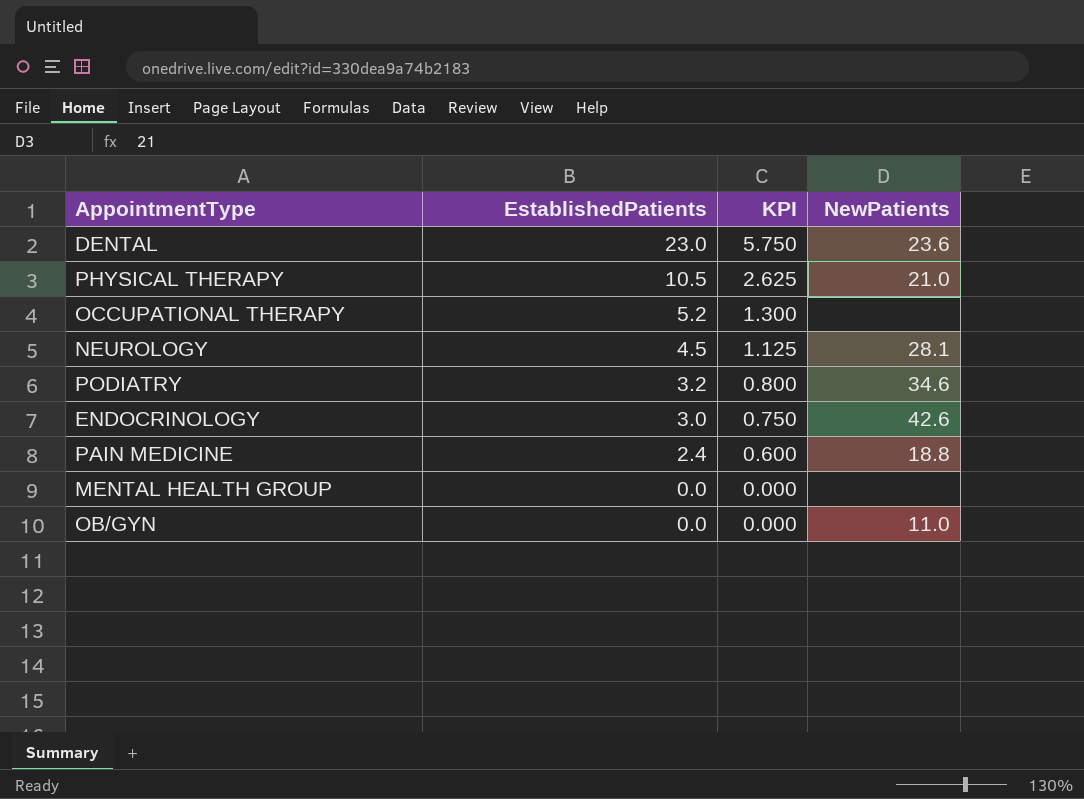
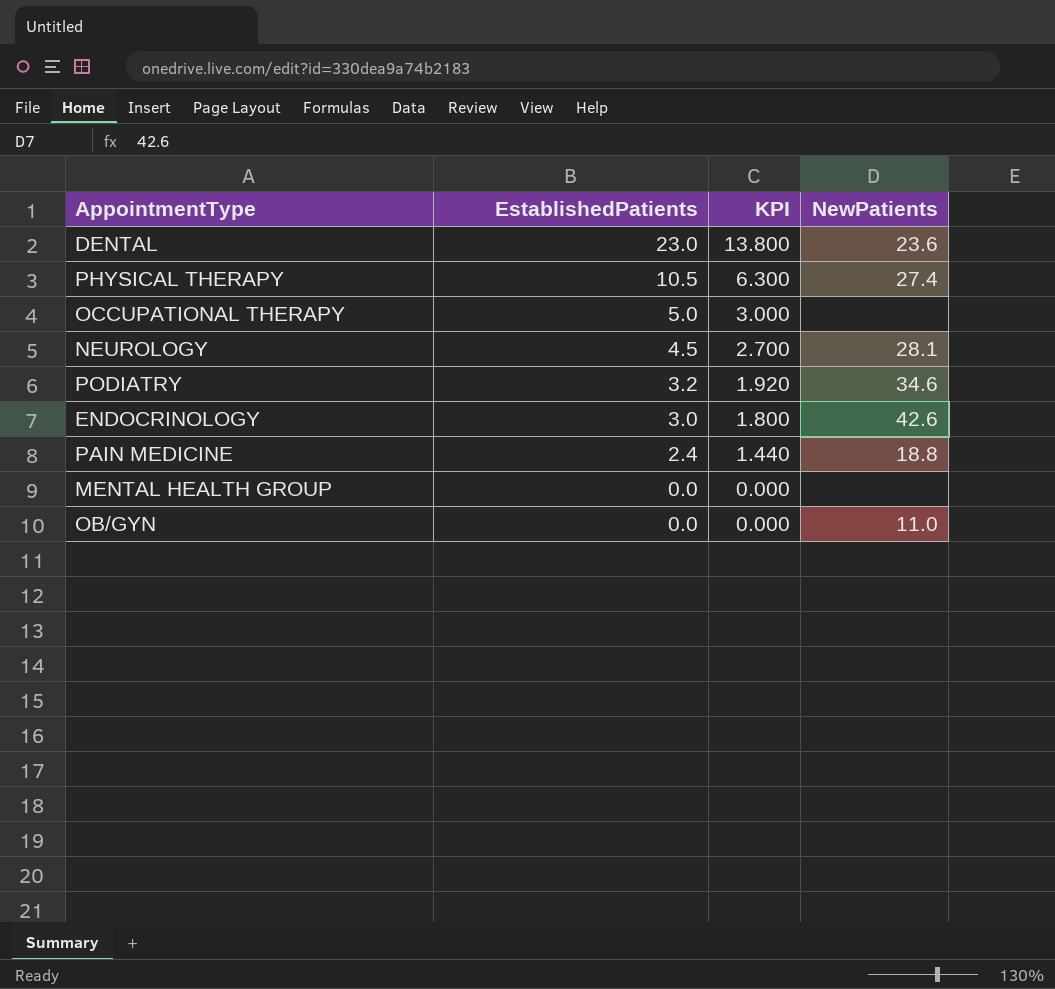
column KPI | formula: [EstablishedPatients] * 0.25 -> [EstablishedPatients] * 0.6
PHYSICAL THERAPY | NewPatients: 21.0 -> 27.4
OCCUPATIONAL THERAPY | EstablishedPatients: 5.2 -> 5.0

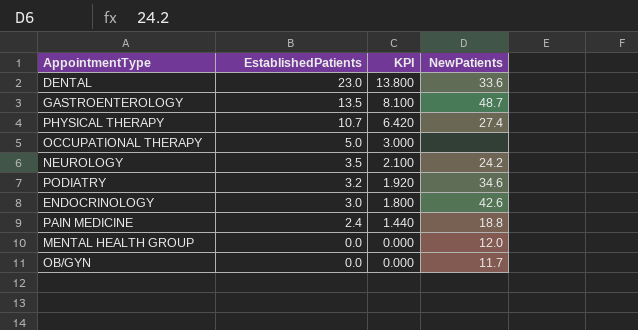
DENTAL | NewPatients: 23.6 -> 33.6
row GASTROENTEROLOGY: none -> 13.5 | 8.100 | 48.7
PHYSICAL THERAPY | EstablishedPatients: 10.5 -> 10.7
PHYSICAL THERAPY | KPI: 6.300 -> 6.420
NEUROLOGY | EstablishedPatients: 4.5 -> 3.5
NEUROLOGY | KPI: 2.700 -> 2.100
NEUROLOGY | NewPatients: 28.1 -> 24.2
MENTAL HEALTH GROUP | NewPatients: none -> 12.0
OB/GYN | NewPatients: 11.0 -> 11.7

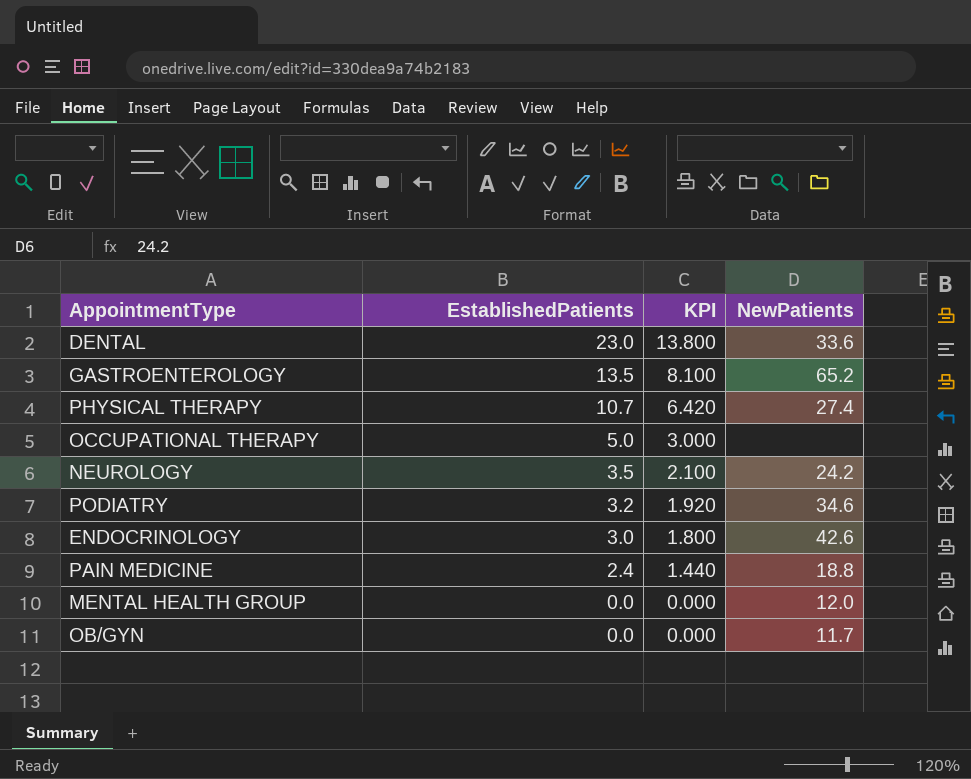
GASTROENTEROLOGY | NewPatients: 48.7 -> 65.2

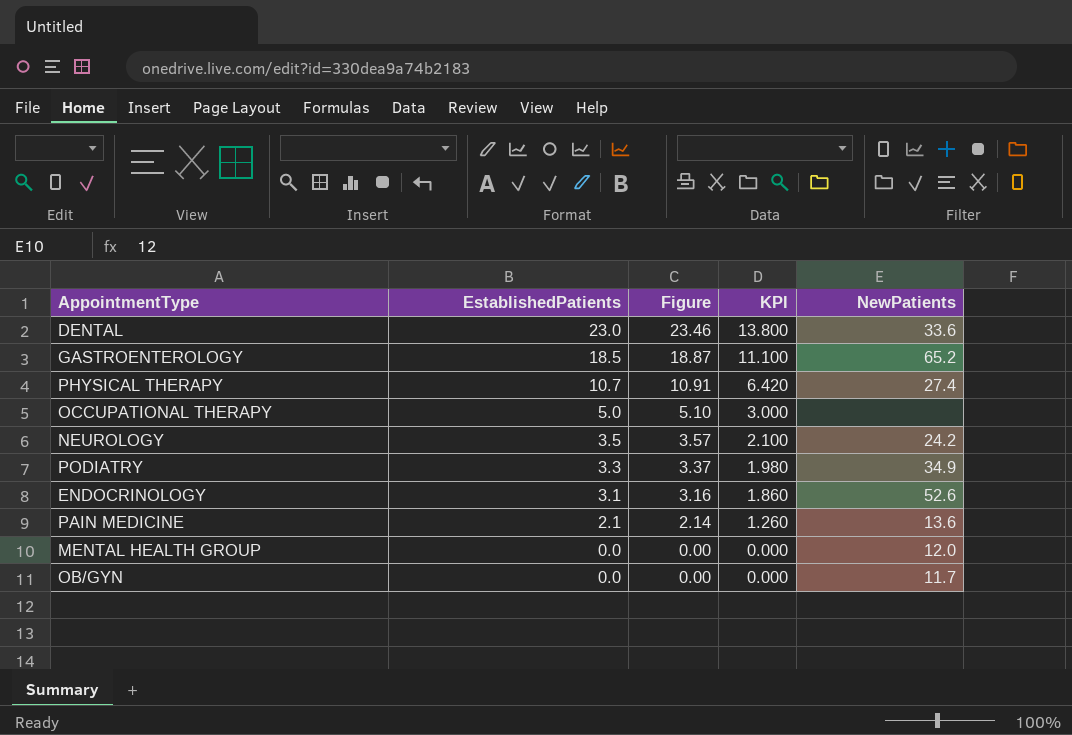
column Figure | formula: none -> [EstablishedPatients] * 1.02
GASTROENTEROLOGY | EstablishedPatients: 13.5 -> 18.5
GASTROENTEROLOGY | KPI: 8.100 -> 11.100
PODIATRY | EstablishedPatients: 3.2 -> 3.3
PODIATRY | KPI: 1.920 -> 1.980
PODIATRY | NewPatients: 34.6 -> 34.9
ENDOCRINOLOGY | EstablishedPatients: 3.0 -> 3.1
ENDOCRINOLOGY | KPI: 1.800 -> 1.860
ENDOCRINOLOGY | NewPatients: 42.6 -> 52.6
PAIN MEDICINE | EstablishedPatients: 2.4 -> 2.1
PAIN MEDICINE | KPI: 1.440 -> 1.260
PAIN MEDICINE | NewPatients: 18.8 -> 13.6

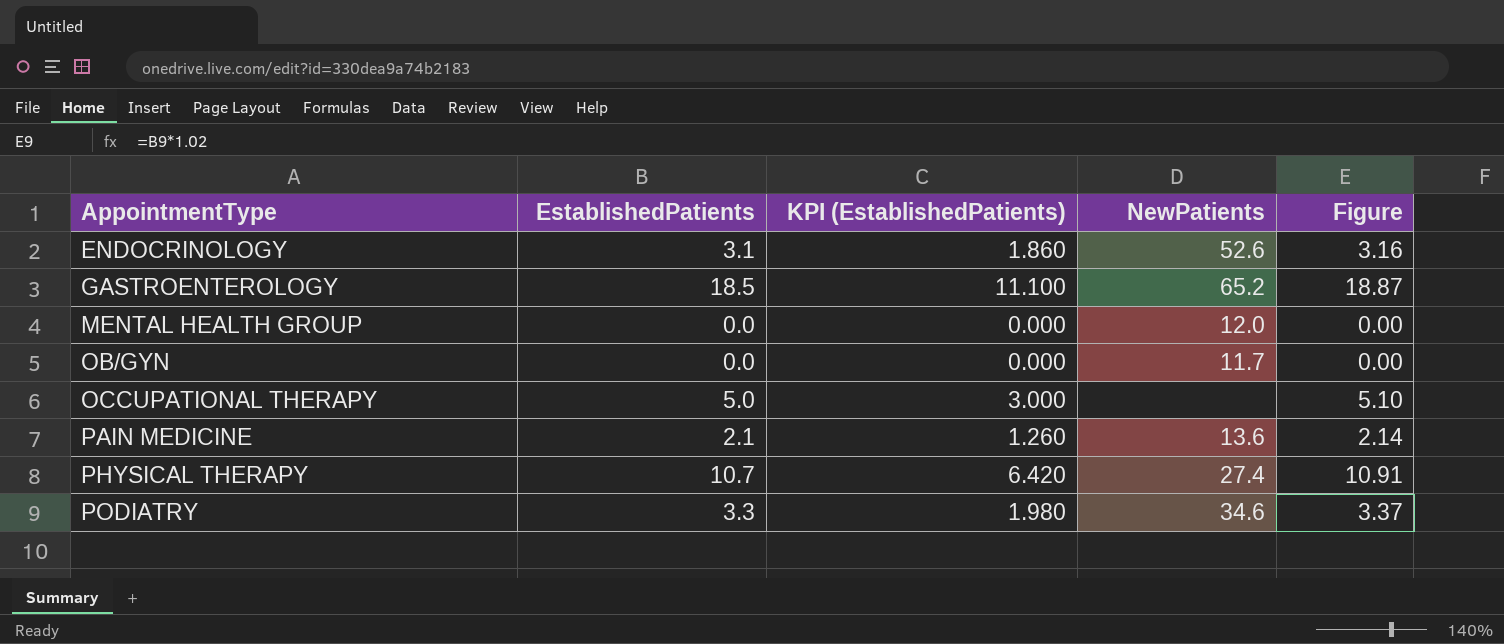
row order: EstablishedPatients descending -> AppointmentType ascending
column name: KPI -> KPI (EstablishedPatients)
column Figure | position: 3 -> 5
row DENTAL: 23.0 | 23.46 | 13.800 | 33.6 -> none
row NEUROLOGY: 3.5 | 3.57 | 2.100 | 24.2 -> none
PODIATRY | NewPatients: 34.9 -> 34.6

